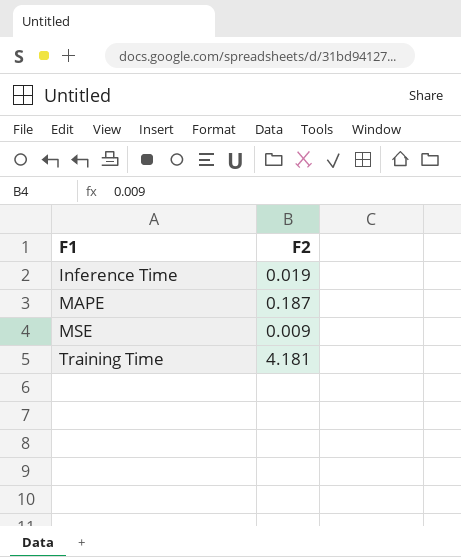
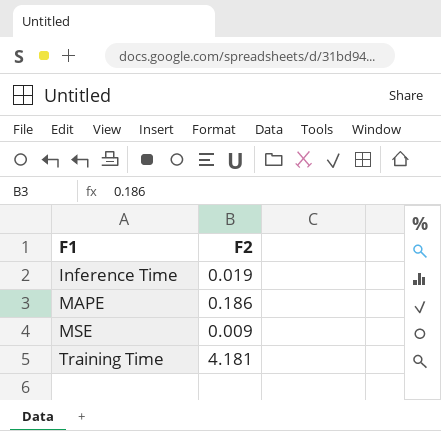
MAPE | F2: 0.187 -> 0.186

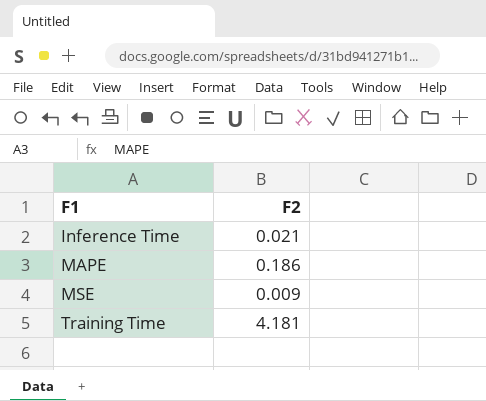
Inference Time | F2: 0.019 -> 0.021

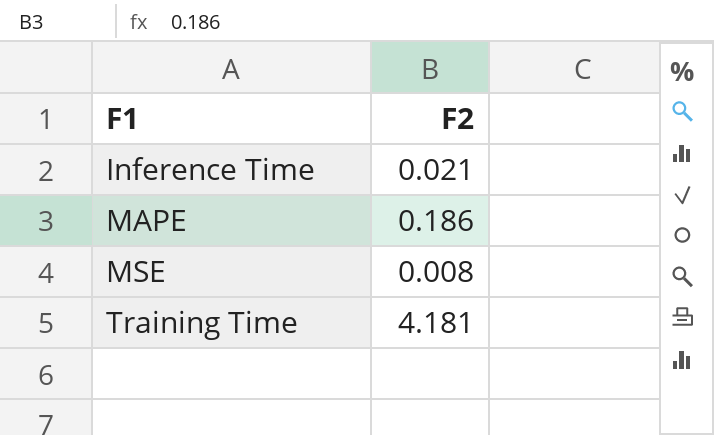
MSE | F2: 0.009 -> 0.008

